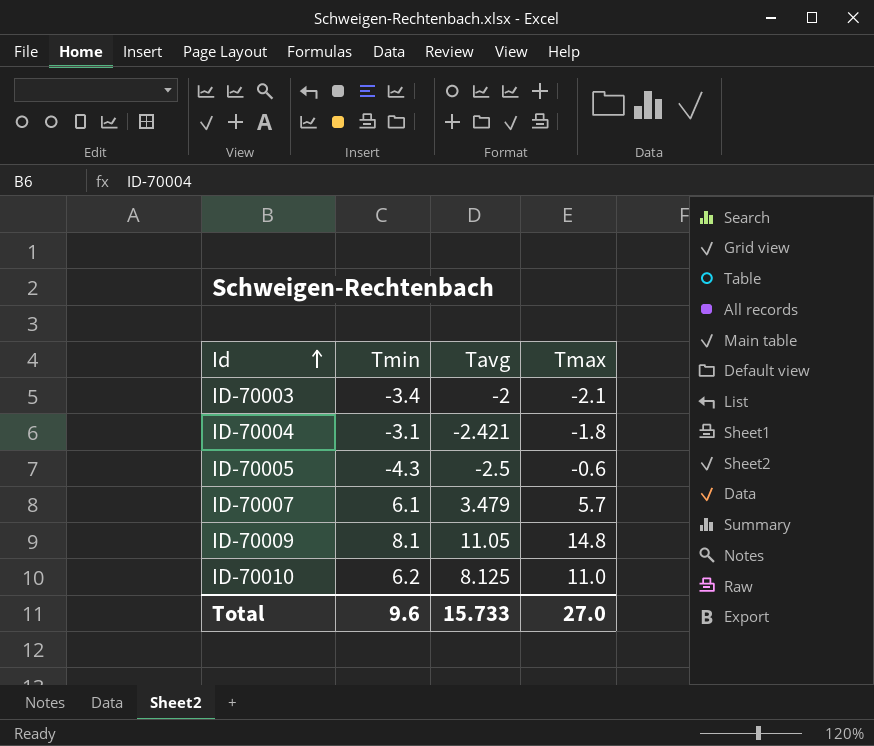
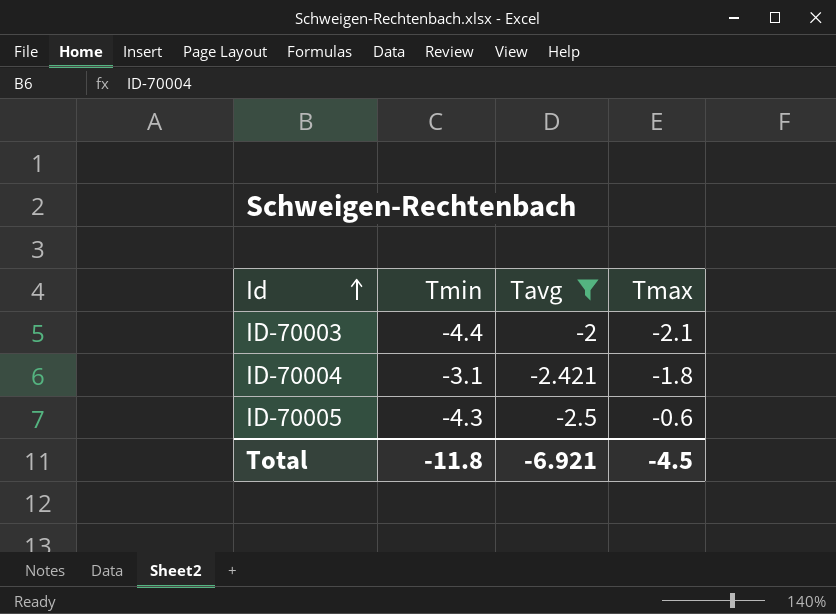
filter: none -> Tavg <= -2
ID-70003 | Tmin: -3.4 -> -4.4
Total | Tmin: 9.6 -> -11.8
Total | Tavg: 15.733 -> -6.921
Total | Tmax: 27.0 -> -4.5

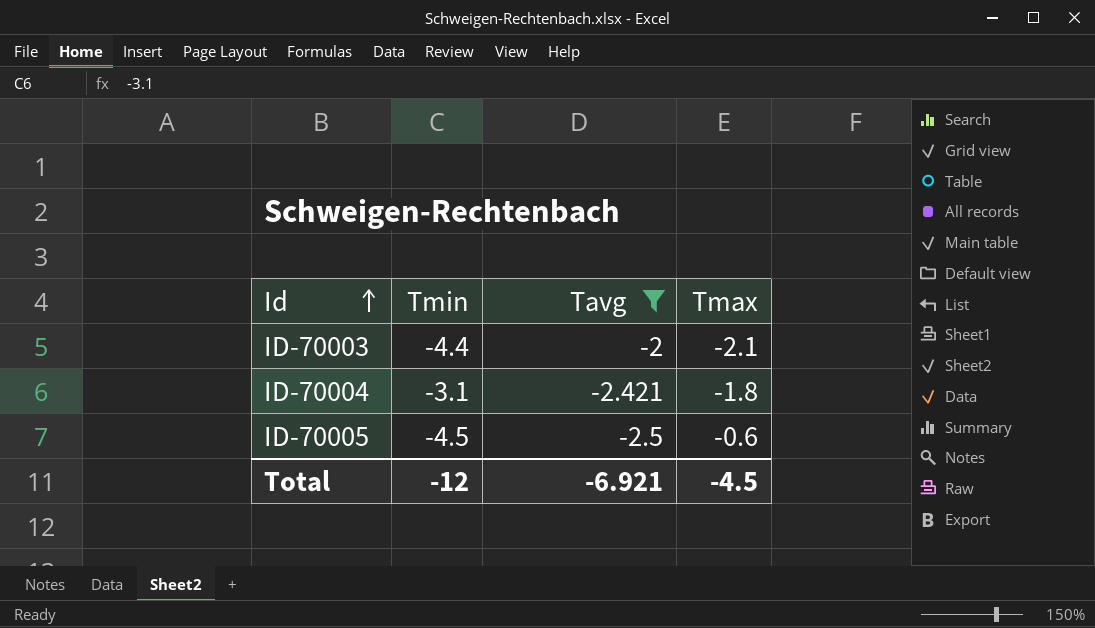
ID-70005 | Tmin: -4.3 -> -4.5
Total | Tmin: -11.8 -> -12

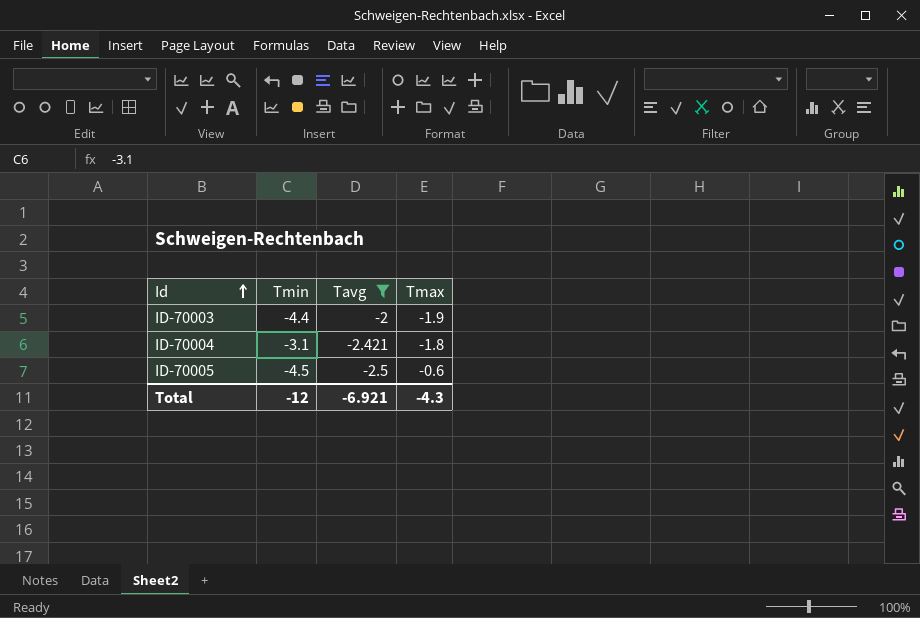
ID-70003 | Tmax: -2.1 -> -1.9
Total | Tmax: -4.5 -> -4.3

